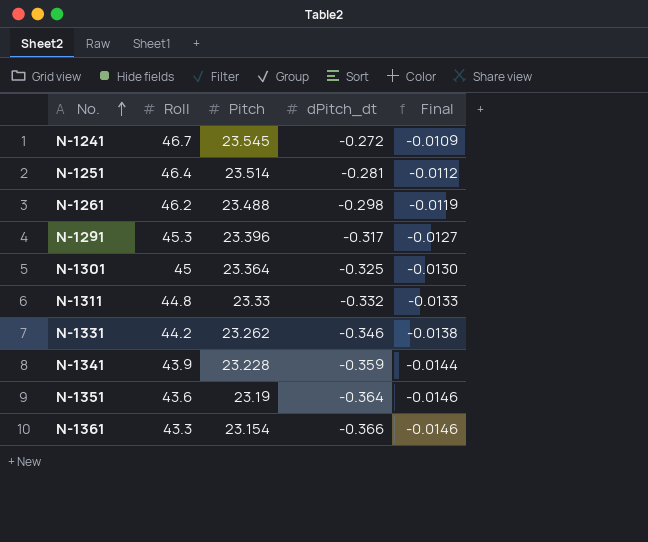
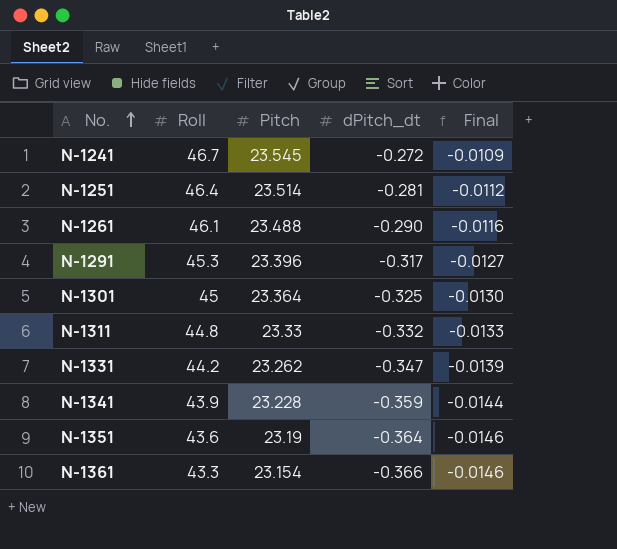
N-1261 | Roll: 46.2 -> 46.1
N-1261 | dPitch_dt: -0.298 -> -0.290
N-1261 | Final: -0.0119 -> -0.0116
N-1331 | dPitch_dt: -0.346 -> -0.347
N-1331 | Final: -0.0138 -> -0.0139

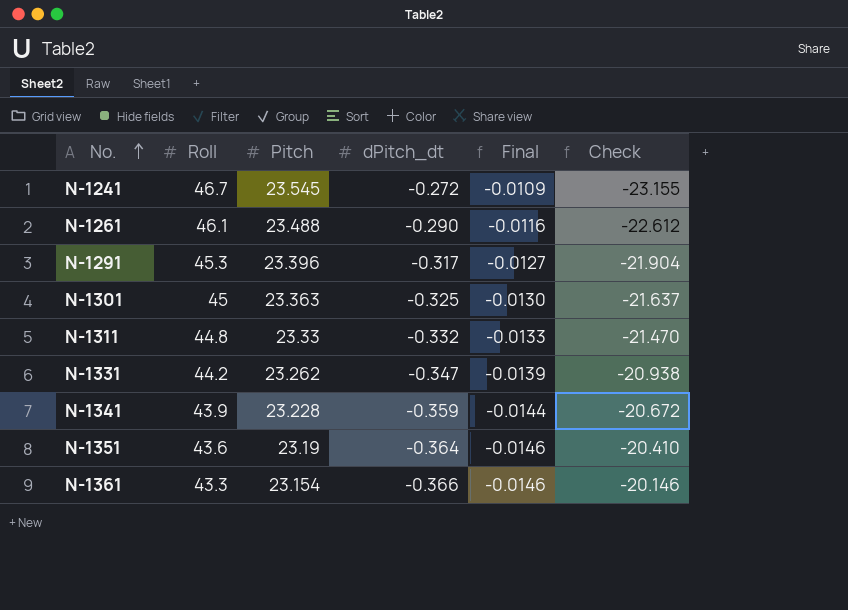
column Check | formula: none -> [Pitch] - [Roll]
row N-1251: 46.4 | 23.514 | -0.281 | -0.0112 -> none
N-1301 | Pitch: 23.364 -> 23.363

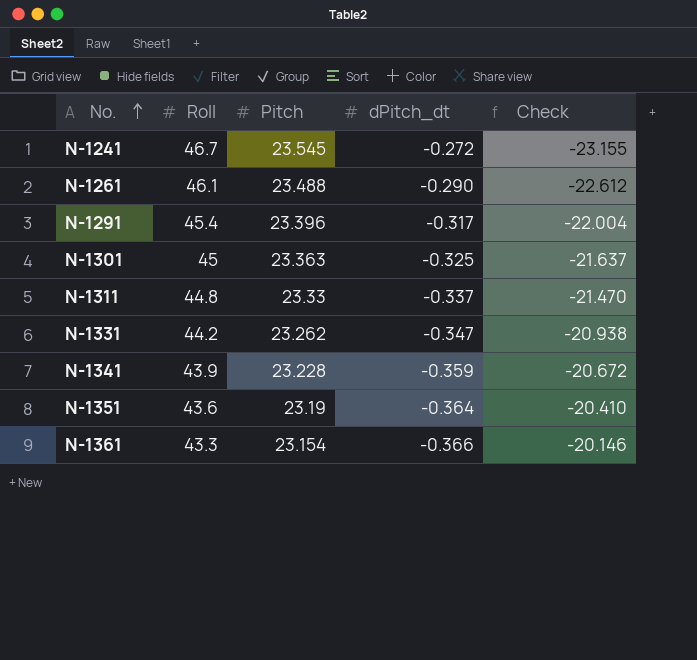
column Final | formula: [dPitch_dt] * 0.04 -> none
N-1291 | Roll: 45.3 -> 45.4
N-1291 | Check: -21.904 -> -22.004
N-1311 | dPitch_dt: -0.332 -> -0.337

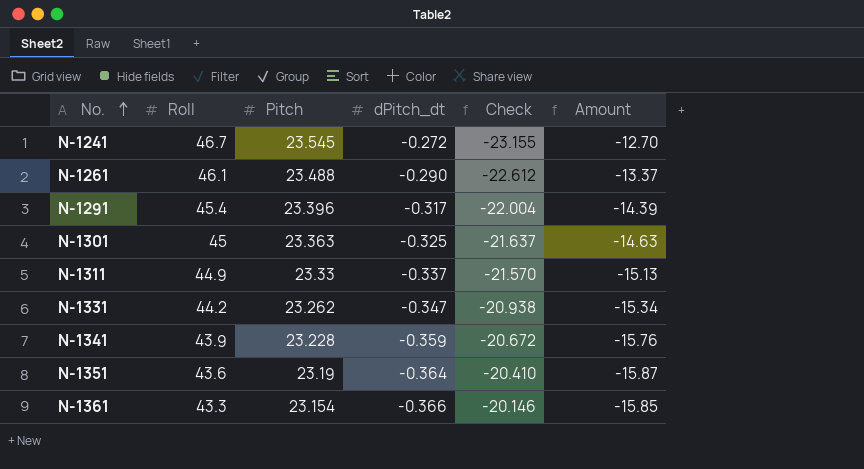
column Amount | formula: none -> [Roll] * [dPitch_dt]
N-1311 | Roll: 44.8 -> 44.9
N-1311 | Check: -21.470 -> -21.570

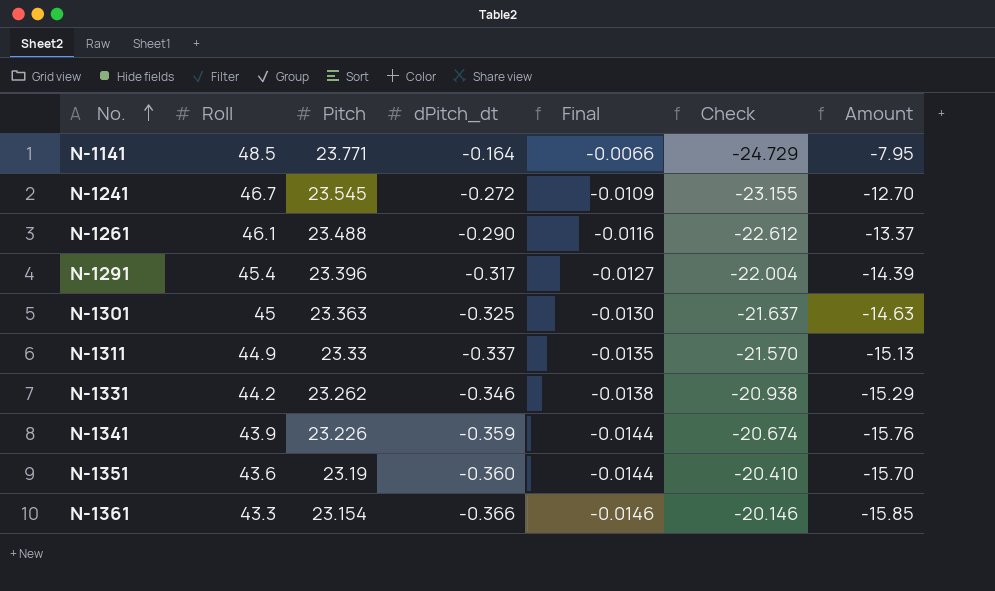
column Final | formula: none -> [dPitch_dt] * 0.04
row N-1141: none -> 48.5 | 23.771 | -0.164 | -0.0066 | -24.729 | -7.95
N-1331 | dPitch_dt: -0.347 -> -0.346
N-1331 | Amount: -15.34 -> -15.29
N-1341 | Pitch: 23.228 -> 23.226
N-1341 | Check: -20.672 -> -20.674
N-1351 | dPitch_dt: -0.364 -> -0.360
N-1351 | Amount: -15.87 -> -15.70

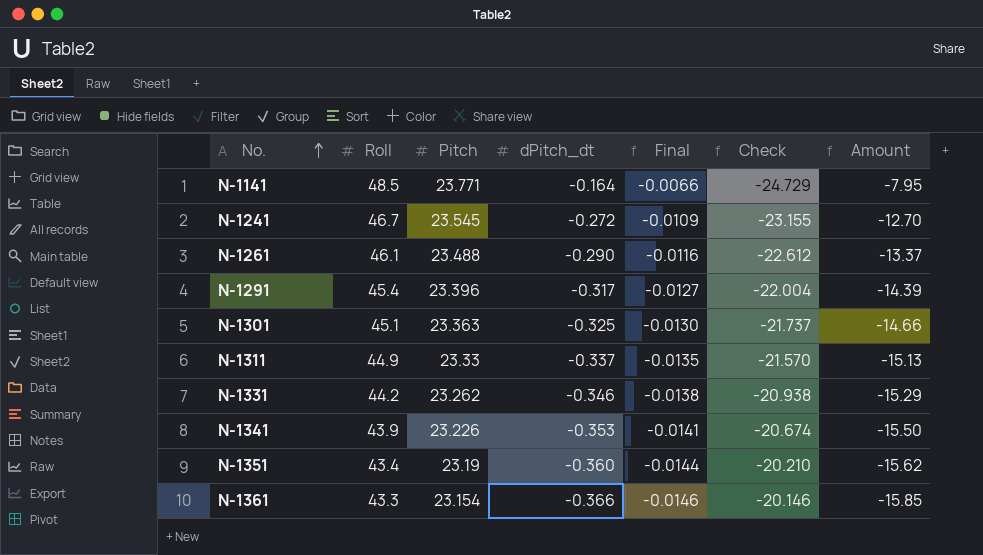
N-1301 | Roll: 45 -> 45.1
N-1301 | Check: -21.637 -> -21.737
N-1301 | Amount: -14.63 -> -14.66
N-1341 | dPitch_dt: -0.359 -> -0.353
N-1341 | Final: -0.0144 -> -0.0141
N-1341 | Amount: -15.76 -> -15.50
N-1351 | Roll: 43.6 -> 43.4
N-1351 | Check: -20.410 -> -20.210
N-1351 | Amount: -15.70 -> -15.62

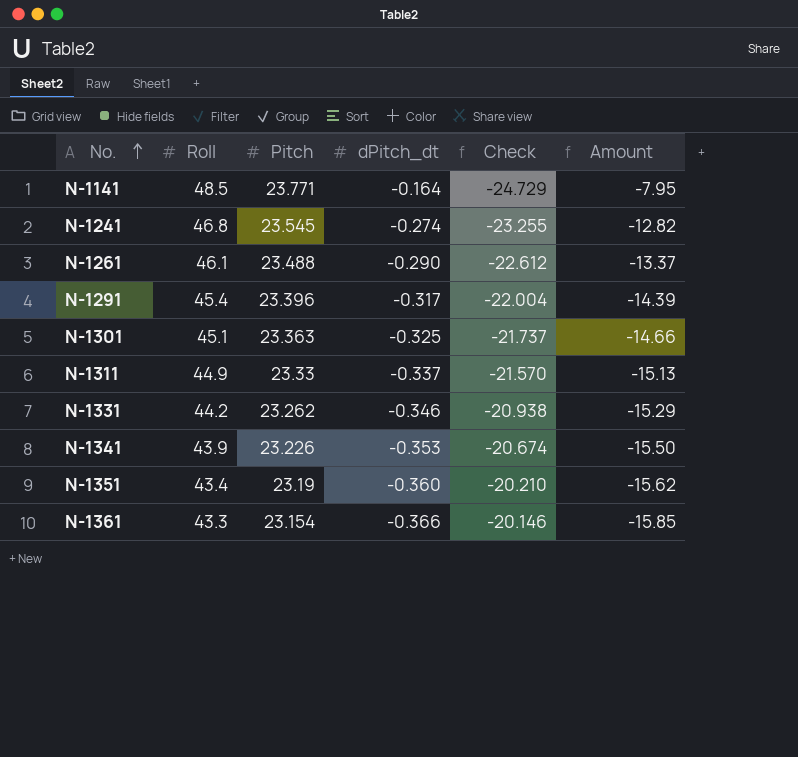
column Final | formula: [dPitch_dt] * 0.04 -> none
N-1241 | Roll: 46.7 -> 46.8
N-1241 | dPitch_dt: -0.272 -> -0.274
N-1241 | Check: -23.155 -> -23.255
N-1241 | Amount: -12.70 -> -12.82

